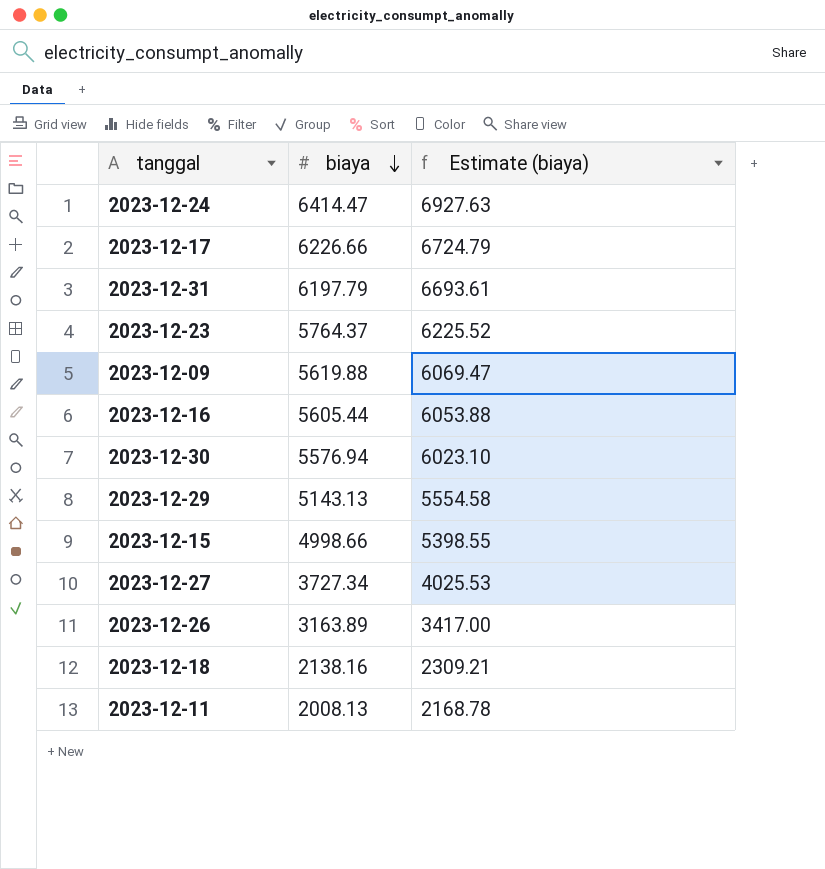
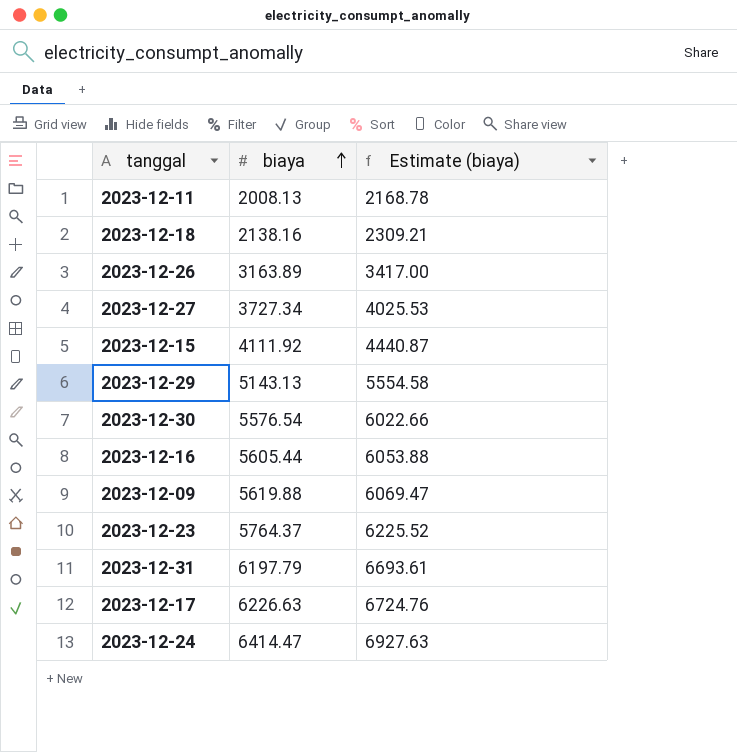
row order: biaya descending -> biaya ascending
2023-12-15 | biaya: 4998.66 -> 4111.92
2023-12-15 | Estimate (biaya): 5398.55 -> 4440.87
2023-12-30 | biaya: 5576.94 -> 5576.54
2023-12-30 | Estimate (biaya): 6023.10 -> 6022.66
2023-12-17 | biaya: 6226.66 -> 6226.63
2023-12-17 | Estimate (biaya): 6724.79 -> 6724.76

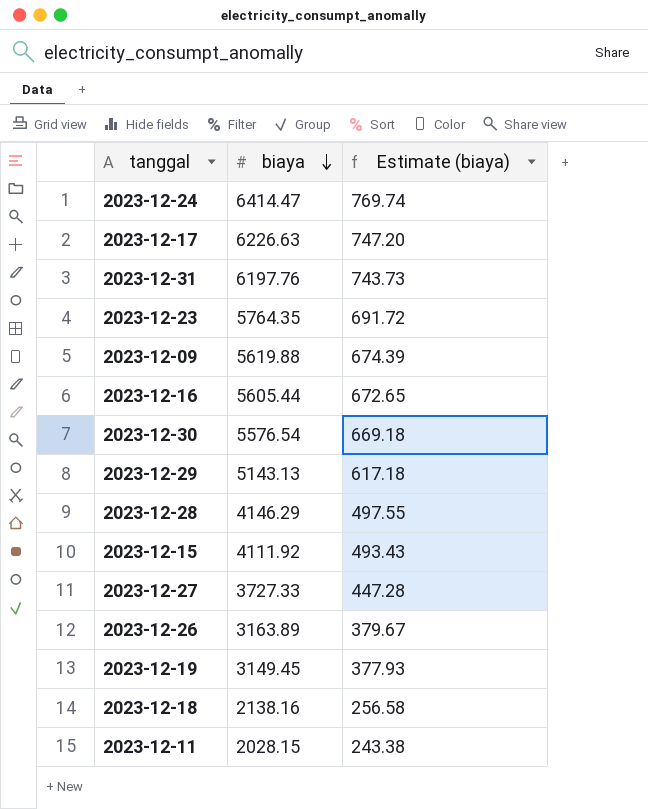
row order: biaya ascending -> biaya descending
column Estimate (biaya) | formula: [biaya] * 1.08 -> [biaya] * 0.12
2023-12-31 | biaya: 6197.79 -> 6197.76
2023-12-23 | biaya: 5764.37 -> 5764.35
row 2023-12-28: none -> 4146.29 | 497.55
2023-12-27 | biaya: 3727.34 -> 3727.33
row 2023-12-19: none -> 3149.45 | 377.93
2023-12-11 | biaya: 2008.13 -> 2028.15

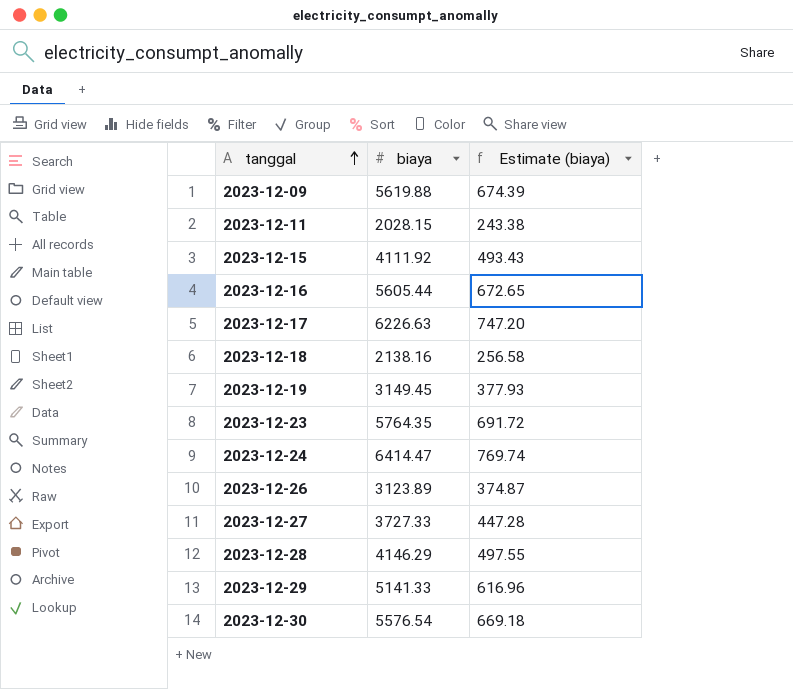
row order: biaya descending -> tanggal ascending
row 2023-12-31: 6197.76 | 743.73 -> none
2023-12-26 | biaya: 3163.89 -> 3123.89
2023-12-26 | Estimate (biaya): 379.67 -> 374.87
2023-12-29 | biaya: 5143.13 -> 5141.33
2023-12-29 | Estimate (biaya): 617.18 -> 616.96

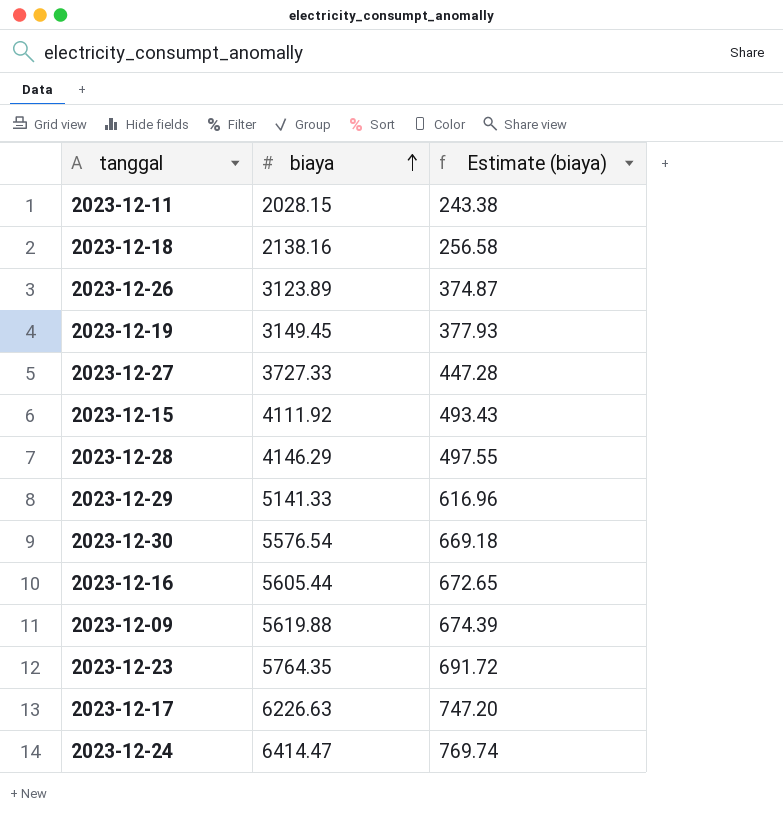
row order: tanggal ascending -> biaya ascending

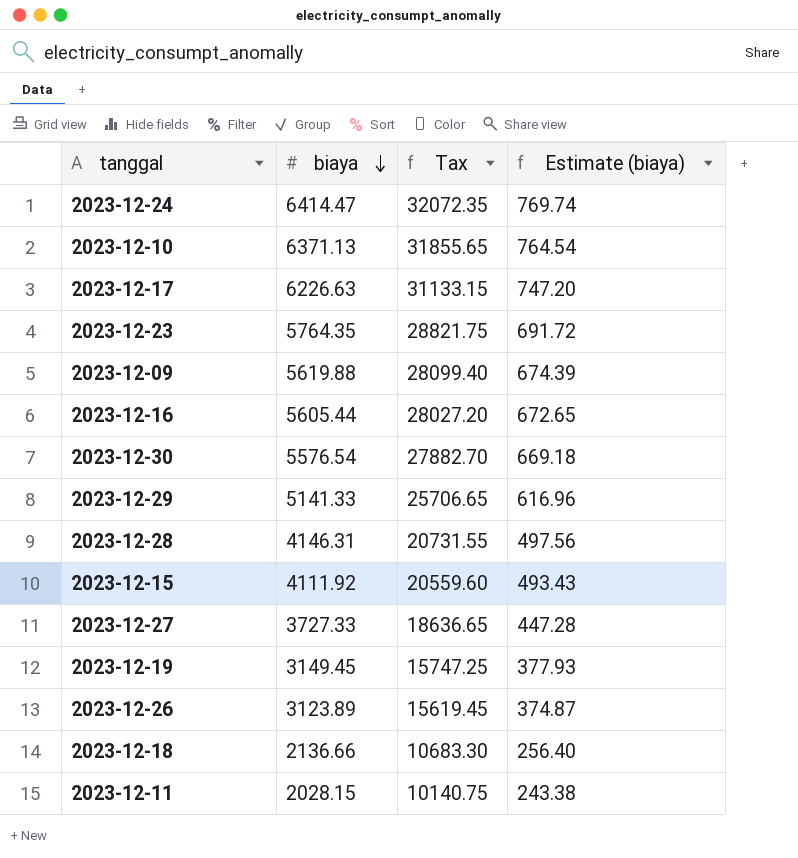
row order: biaya ascending -> biaya descending
column Tax | formula: none -> [biaya] * 5
row 2023-12-10: none -> 6371.13 | 31855.65 | 764.54
2023-12-28 | biaya: 4146.29 -> 4146.31
2023-12-28 | Estimate (biaya): 497.55 -> 497.56
2023-12-18 | biaya: 2138.16 -> 2136.66
2023-12-18 | Estimate (biaya): 256.58 -> 256.40

